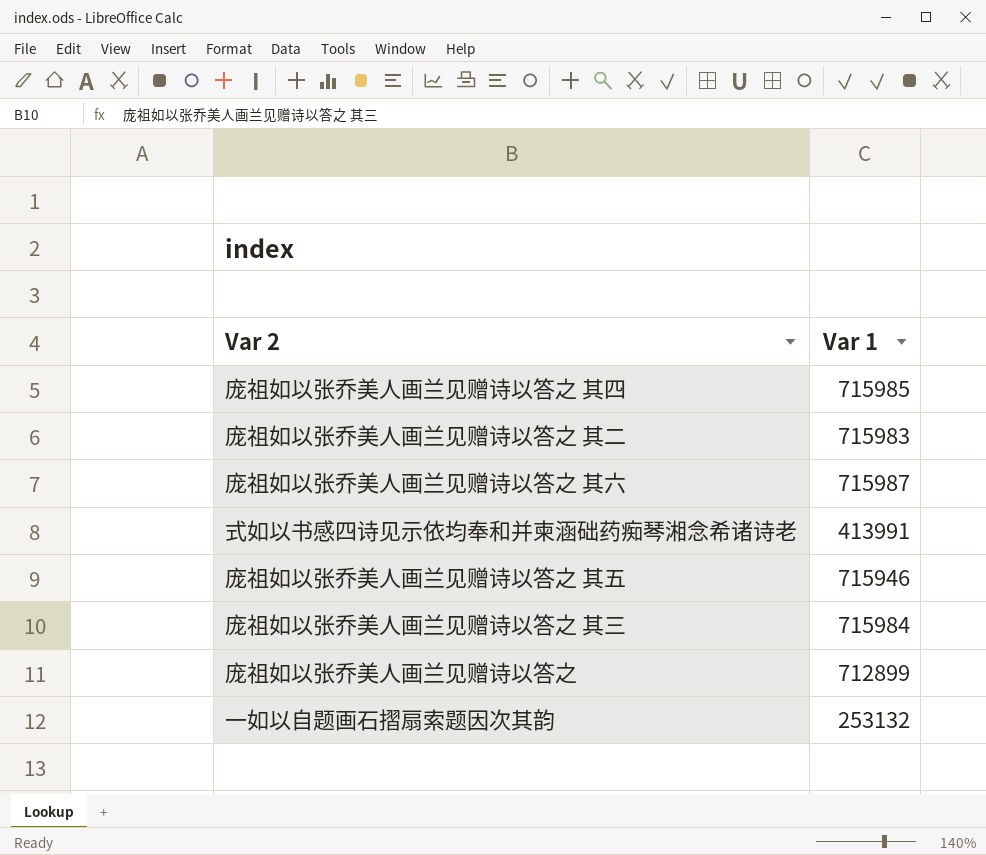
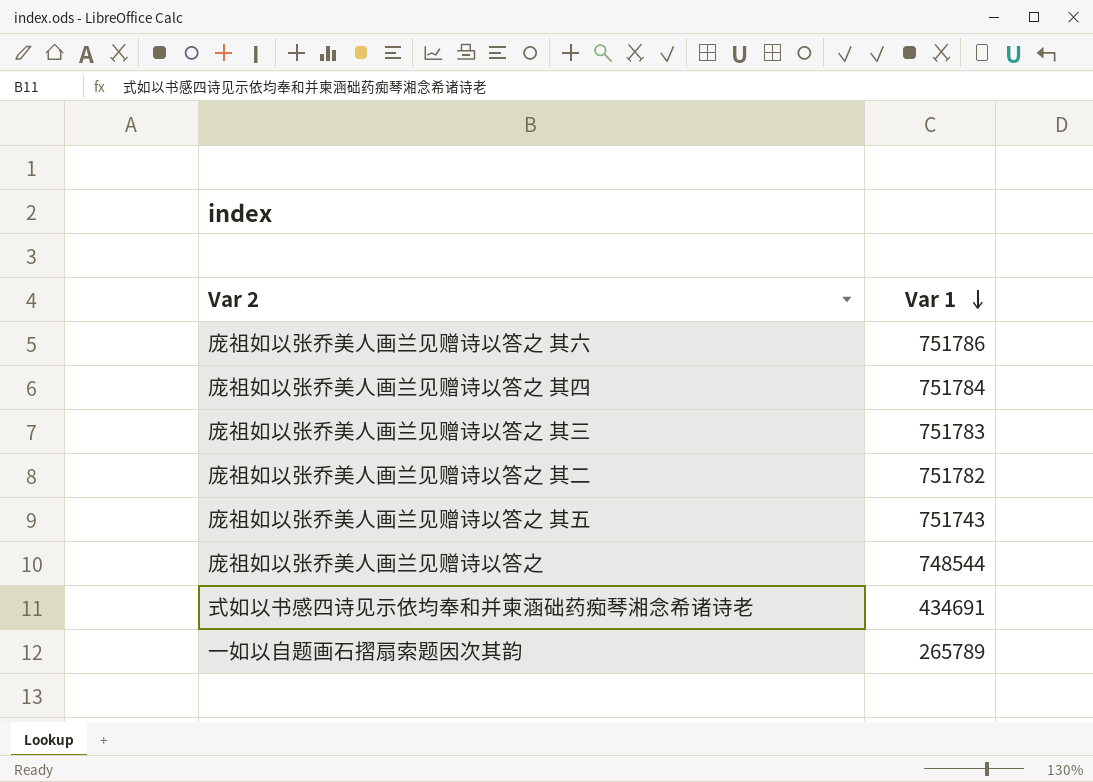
row order: none -> Var 1 descending
庞祖如以张乔美人画兰见赠诗以答之 其六 | Var 1: 715987 -> 751786
庞祖如以张乔美人画兰见赠诗以答之 其四 | Var 1: 715985 -> 751784
庞祖如以张乔美人画兰见赠诗以答之 其三 | Var 1: 715984 -> 751783
庞祖如以张乔美人画兰见赠诗以答之 其二 | Var 1: 715983 -> 751782
庞祖如以张乔美人画兰见赠诗以答之 其五 | Var 1: 715946 -> 751743
庞祖如以张乔美人画兰见赠诗以答之 | Var 1: 712899 -> 748544
式如以书感四诗见示依均奉和并柬涵础药痴琴湘念希诸诗老 | Var 1: 413991 -> 434691
一如以自题画石摺扇索题因次其韵 | Var 1: 253132 -> 265789

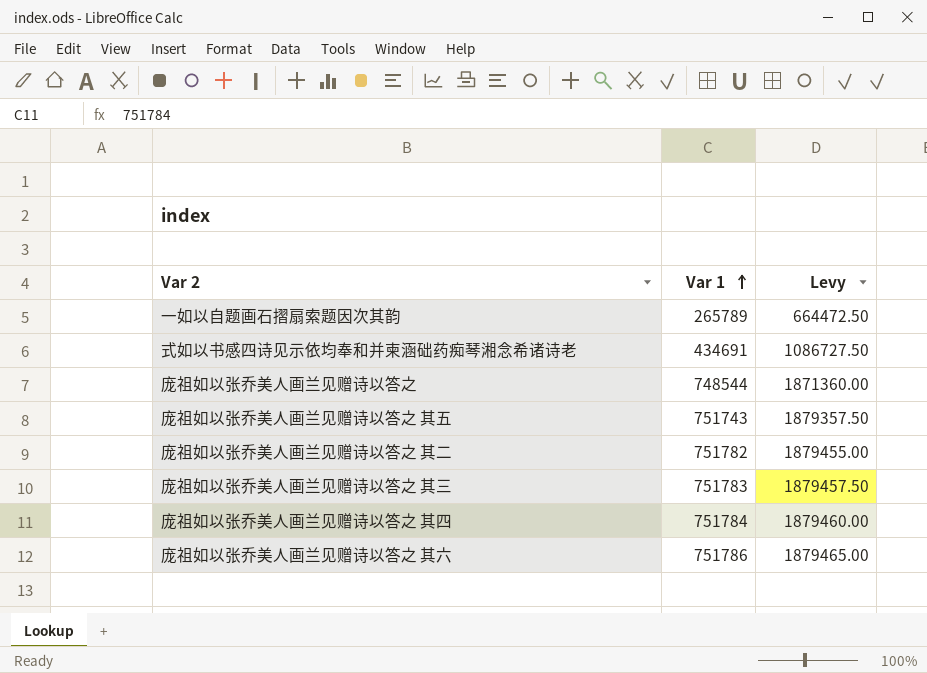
row order: Var 1 descending -> Var 1 ascending
column Levy | formula: none -> [Var 1] * 2.5

